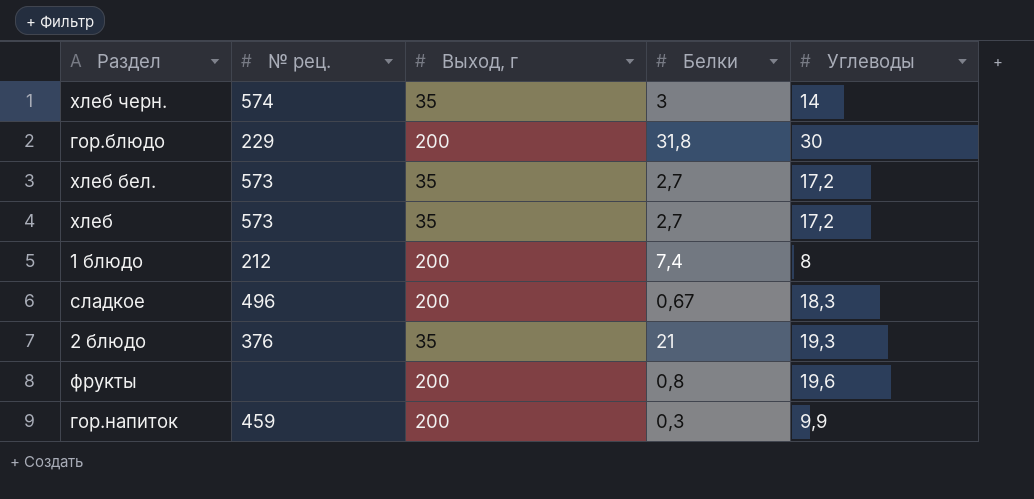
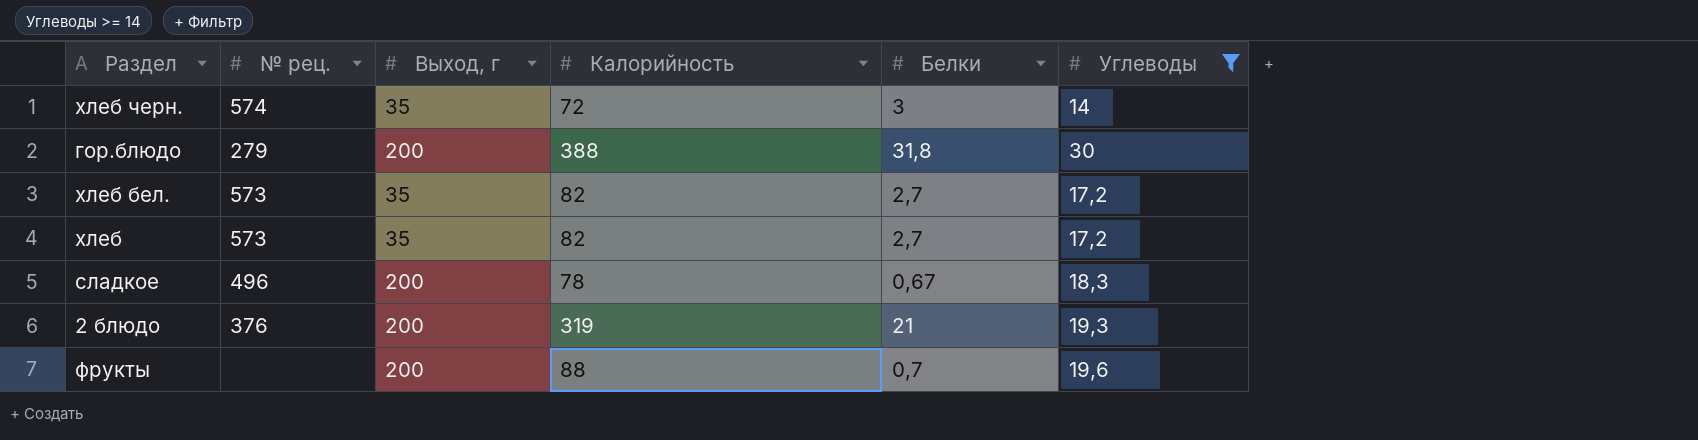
filter: none -> Углеводы >= 14
column Калорийность | position: none -> 4
гор.блюдо | № рец.: 229 -> 279
2 блюдо | Выход, г: 35 -> 200
фрукты | Белки: 0,8 -> 0,7

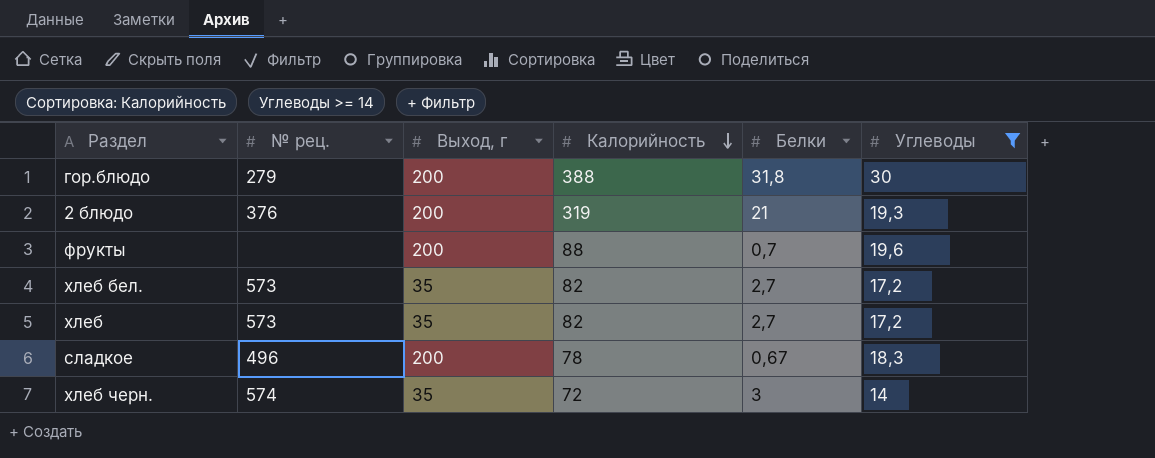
row order: none -> Калорийность descending

